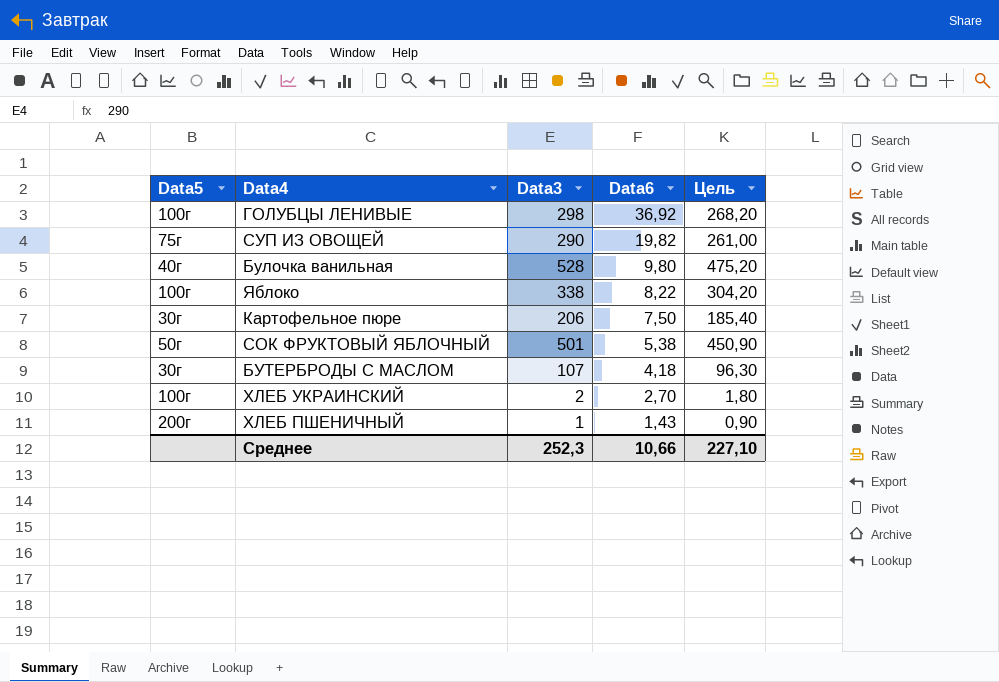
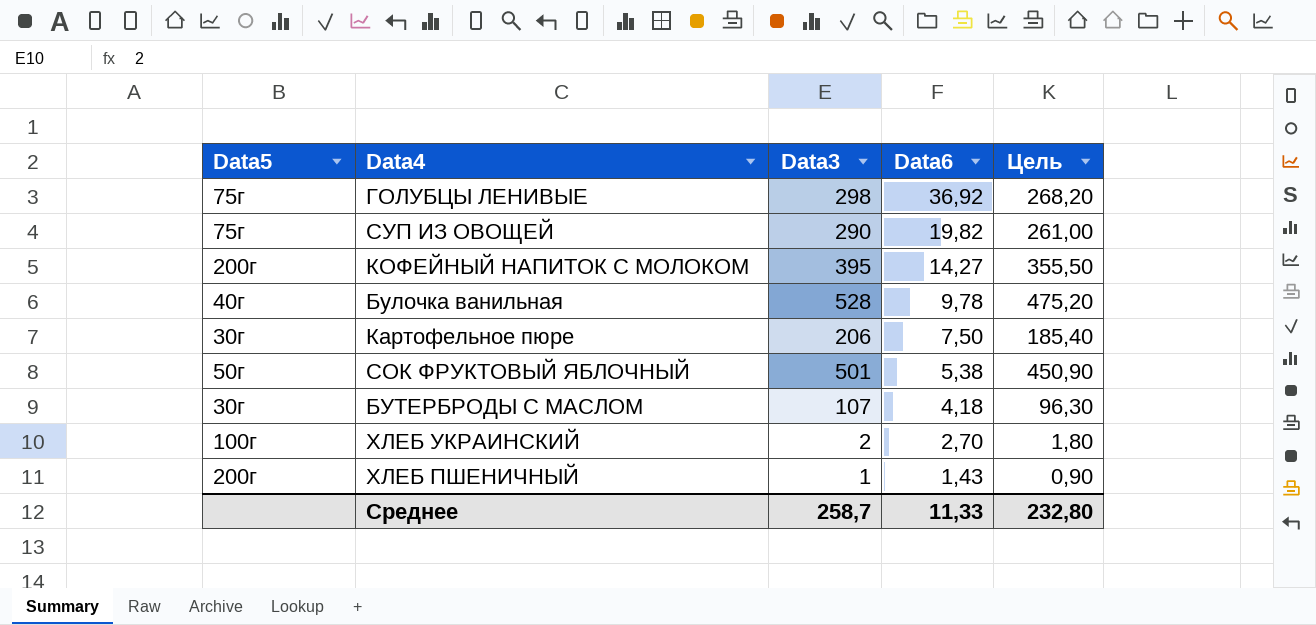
row Яблоко: 100г | 338 | 8,22 | 304,20 -> none
ГОЛУБЦЫ ЛЕНИВЫЕ | Data5: 100г -> 75г
row КОФЕЙНЫЙ НАПИТОК С МОЛОКОМ: none -> 200г | 395 | 14,27 | 355,50
Булочка ванильная | Data6: 9,80 -> 9,78
Среднее | Data3: 252,3 -> 258,7
Среднее | Data6: 10,66 -> 11,33
Среднее | Цель: 227,10 -> 232,80

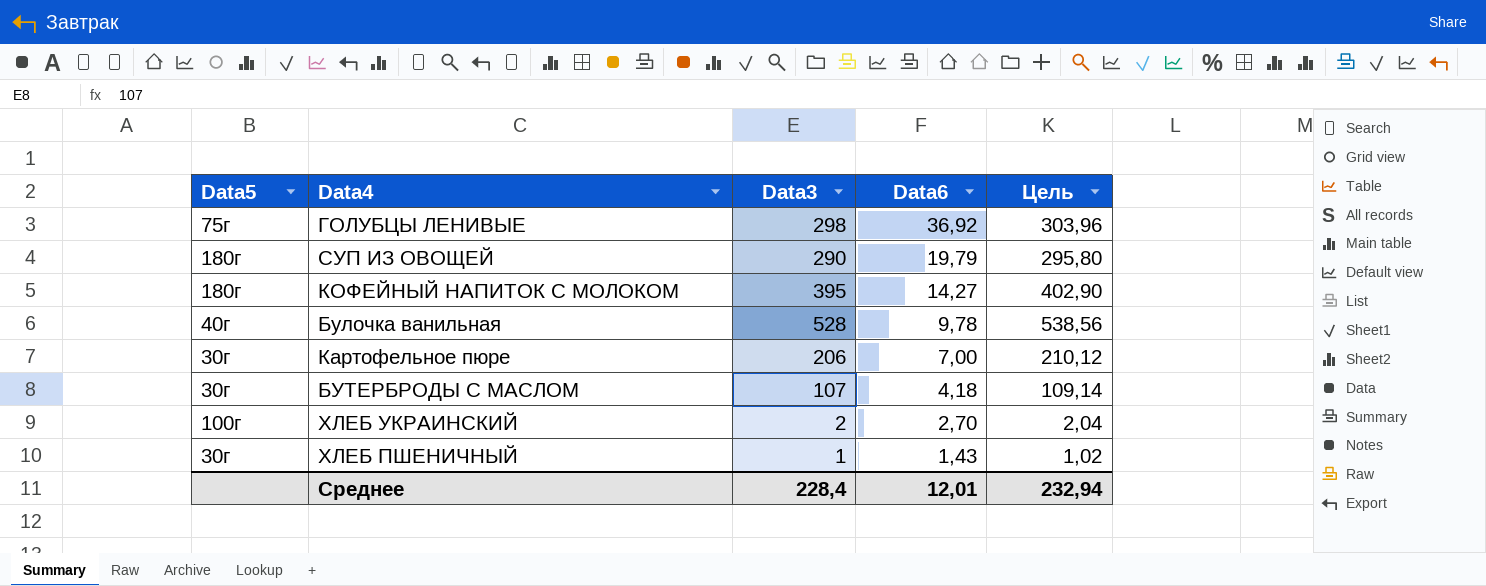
column Цель | formula: [Data3] * 0,9 -> [Data3] * 1,02
row СОК ФРУКТОВЫЙ ЯБЛОЧНЫЙ: 50г | 501 | 5,38 | 450,90 -> none
СУП ИЗ ОВОЩЕЙ | Data5: 75г -> 180г
СУП ИЗ ОВОЩЕЙ | Data6: 19,82 -> 19,79
КОФЕЙНЫЙ НАПИТОК С МОЛОКОМ | Data5: 200г -> 180г
Картофельное пюре | Data6: 7,50 -> 7,00
ХЛЕБ ПШЕНИЧНЫЙ | Data5: 200г -> 30г
Среднее | Data3: 258,7 -> 228,4
Среднее | Data6: 11,33 -> 12,01
Среднее | Цель: 232,80 -> 232,94

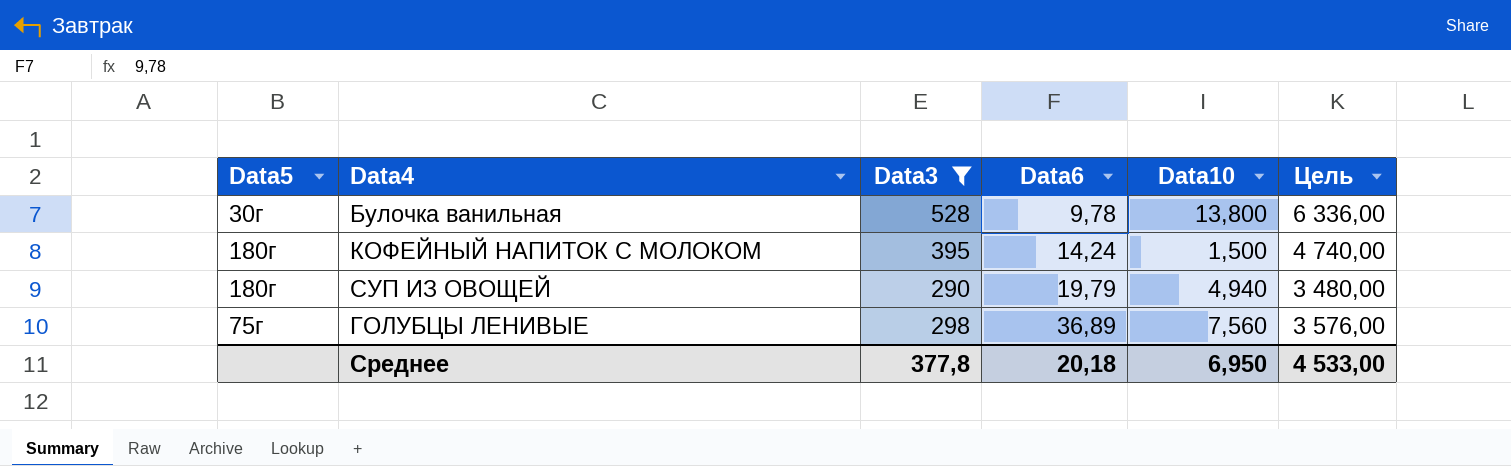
filter: none -> Data3 >= 290
row order: Data6 descending -> Data6 ascending
column Data10 | position: none -> 5
column Цель | formula: [Data3] * 1,02 -> [Data3] * 12
Булочка ванильная | Data5: 40г -> 30г
КОФЕЙНЫЙ НАПИТОК С МОЛОКОМ | Data6: 14,27 -> 14,24
ГОЛУБЦЫ ЛЕНИВЫЕ | Data6: 36,92 -> 36,89
Среднее | Data3: 228,4 -> 377,8
Среднее | Data6: 12,01 -> 20,18
Среднее | Цель: 232,94 -> 4 533,00

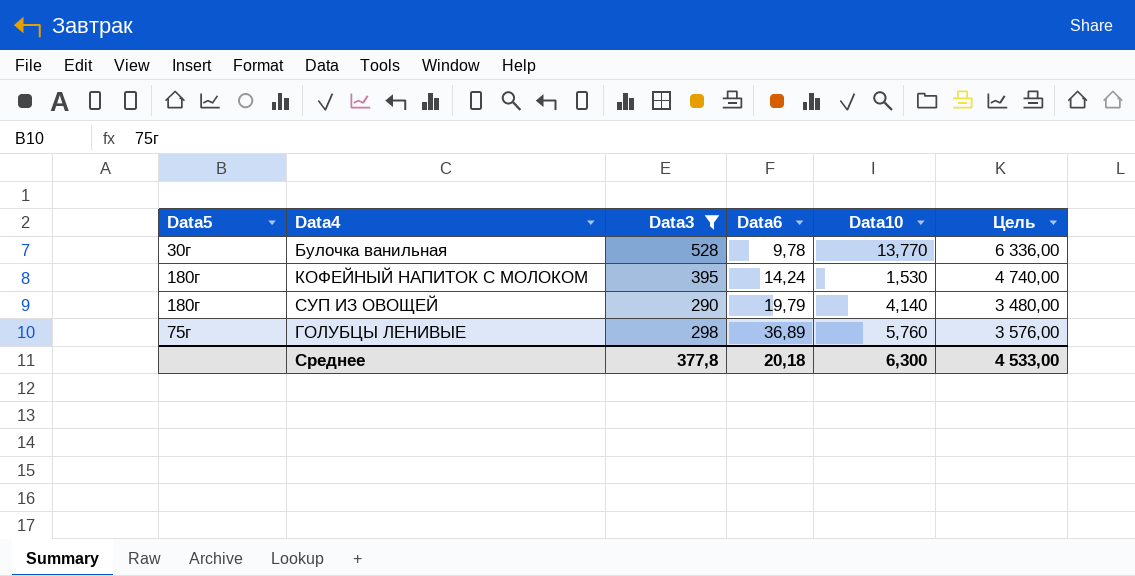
Булочка ванильная | Data10: 13,800 -> 13,770
КОФЕЙНЫЙ НАПИТОК С МОЛОКОМ | Data10: 1,500 -> 1,530
СУП ИЗ ОВОЩЕЙ | Data10: 4,940 -> 4,140
ГОЛУБЦЫ ЛЕНИВЫЕ | Data10: 7,560 -> 5,760
Среднее | Data10: 6,950 -> 6,300

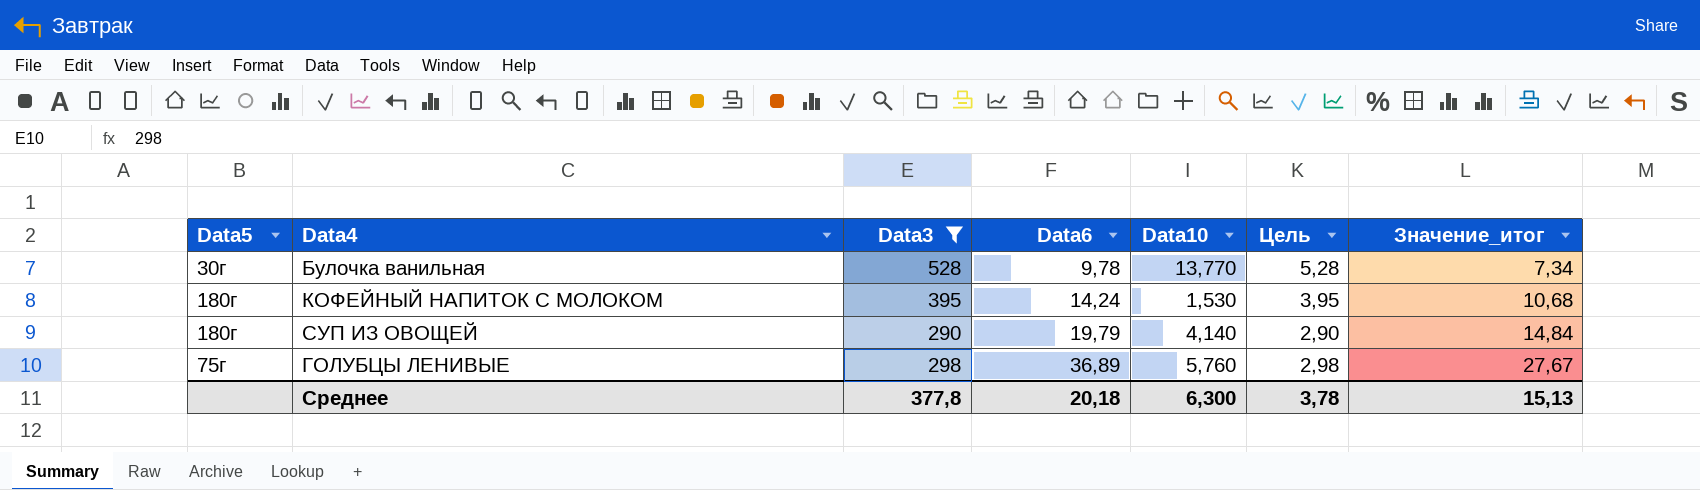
column Цель | formula: [Data3] * 12 -> [Data3] * 0,01
column Значение_итог | formula: none -> [Data6] * 0,75
Среднее | Цель: 4 533,00 -> 3,78

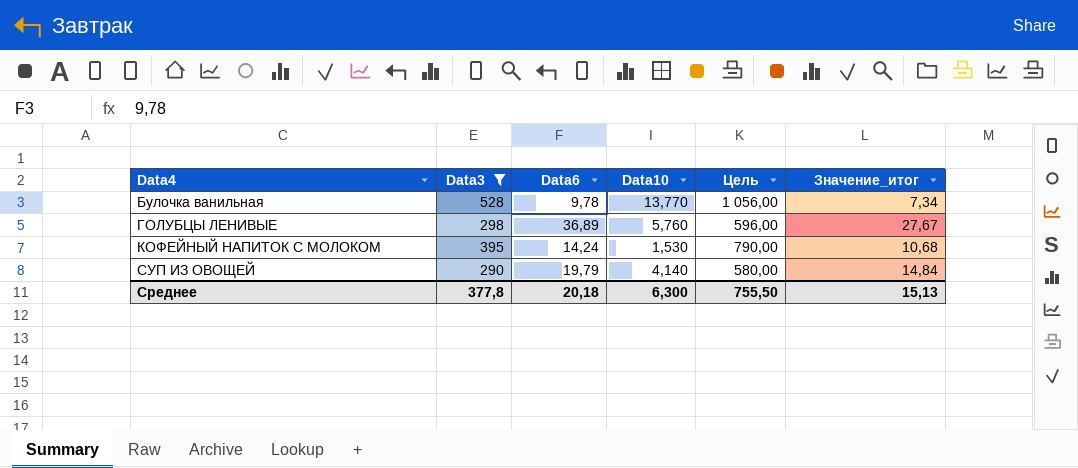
row order: Data6 ascending -> Data4 ascending
column Data5 | position: 1 -> none
column Цель | formula: [Data3] * 0,01 -> [Data3] * 2
Среднее | Цель: 3,78 -> 755,50

